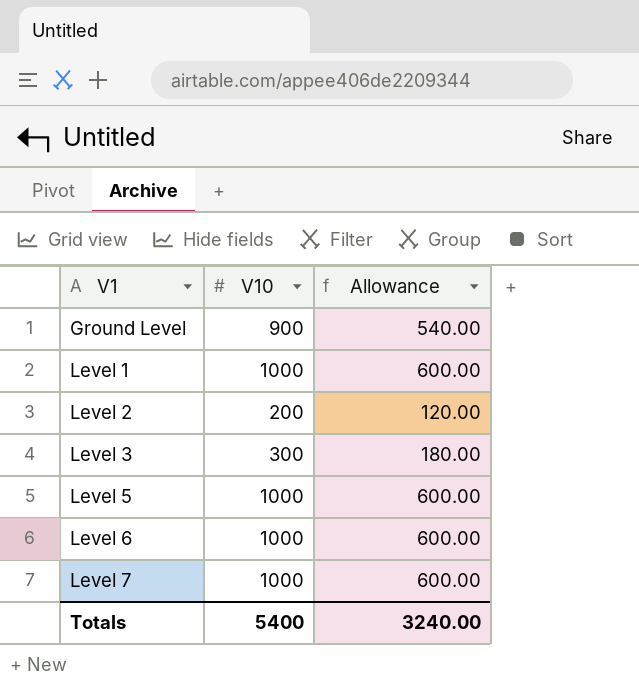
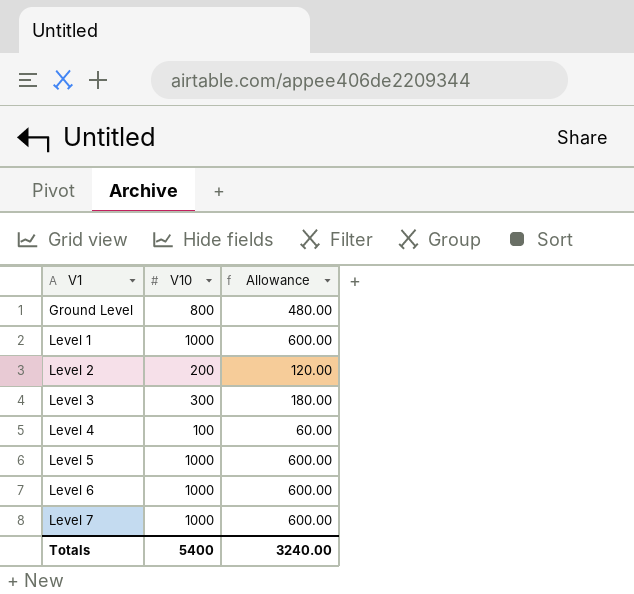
Ground Level | V10: 900 -> 800
Ground Level | Allowance: 540.00 -> 480.00
row Level 4: none -> 100 | 60.00

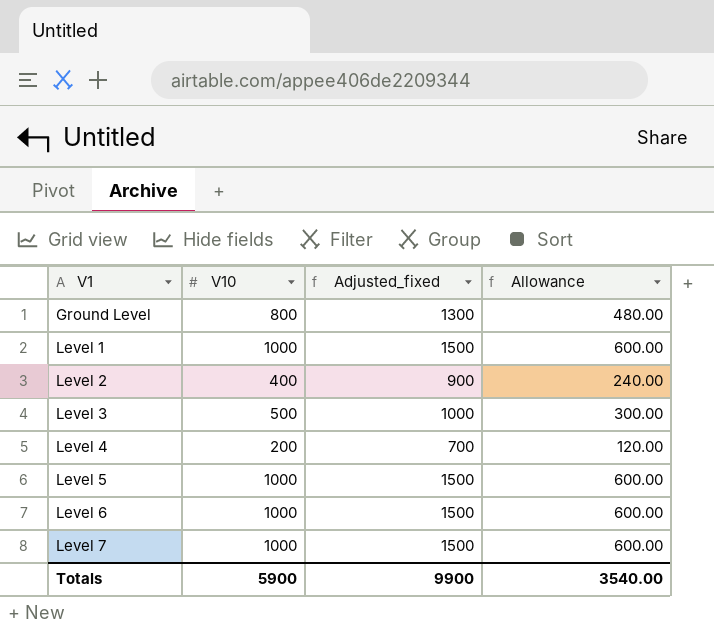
column Adjusted_fixed | formula: none -> [V10] + 500
Level 2 | V10: 200 -> 400
Level 2 | Allowance: 120.00 -> 240.00
Level 3 | V10: 300 -> 500
Level 3 | Allowance: 180.00 -> 300.00
Level 4 | V10: 100 -> 200
Level 4 | Allowance: 60.00 -> 120.00
Totals | V10: 5400 -> 5900
Totals | Allowance: 3240.00 -> 3540.00

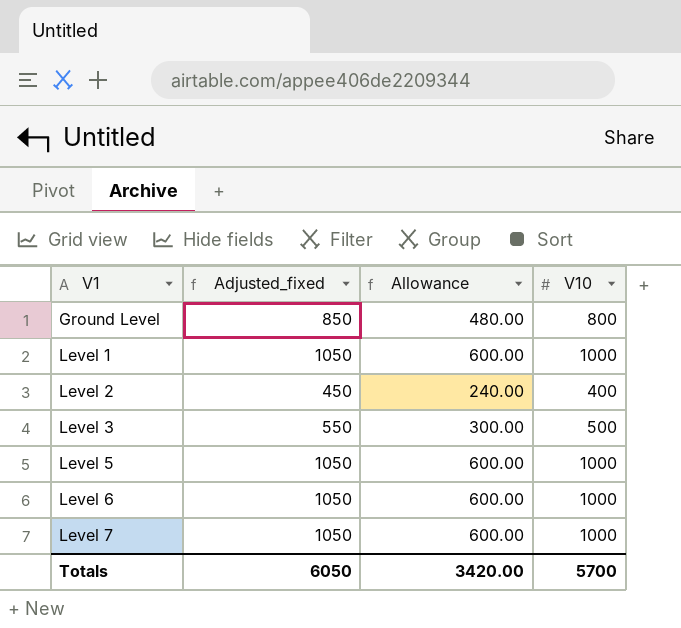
column Adjusted_fixed | formula: [V10] + 500 -> [V10] + 50
column V10 | position: 2 -> 4
row Level 4: 200 | 700 | 120.00 -> none
Totals | Adjusted_fixed: 9900 -> 6050
Totals | Allowance: 3540.00 -> 3420.00
Totals | V10: 5900 -> 5700

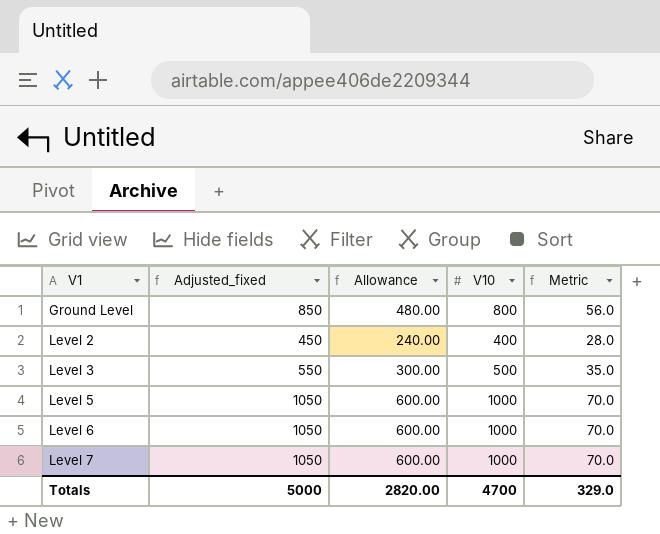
column Metric | formula: none -> [V10] * 0.07
row Level 1: 1050 | 600.00 | 1000 -> none
Totals | Adjusted_fixed: 6050 -> 5000
Totals | Allowance: 3420.00 -> 2820.00
Totals | V10: 5700 -> 4700

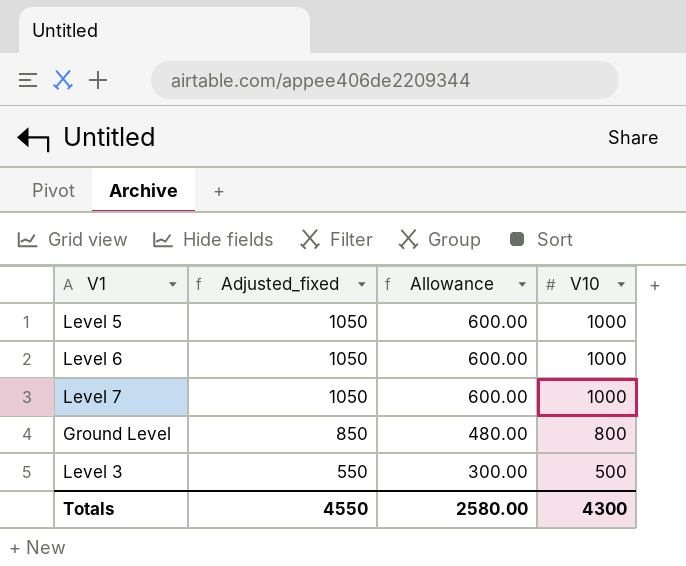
row order: V1 ascending -> Adjusted_fixed descending
column Metric | formula: [V10] * 0.07 -> none
row Level 2: 450 | 240.00 | 400 | 28.0 -> none
Totals | Adjusted_fixed: 5000 -> 4550
Totals | Allowance: 2820.00 -> 2580.00
Totals | V10: 4700 -> 4300

